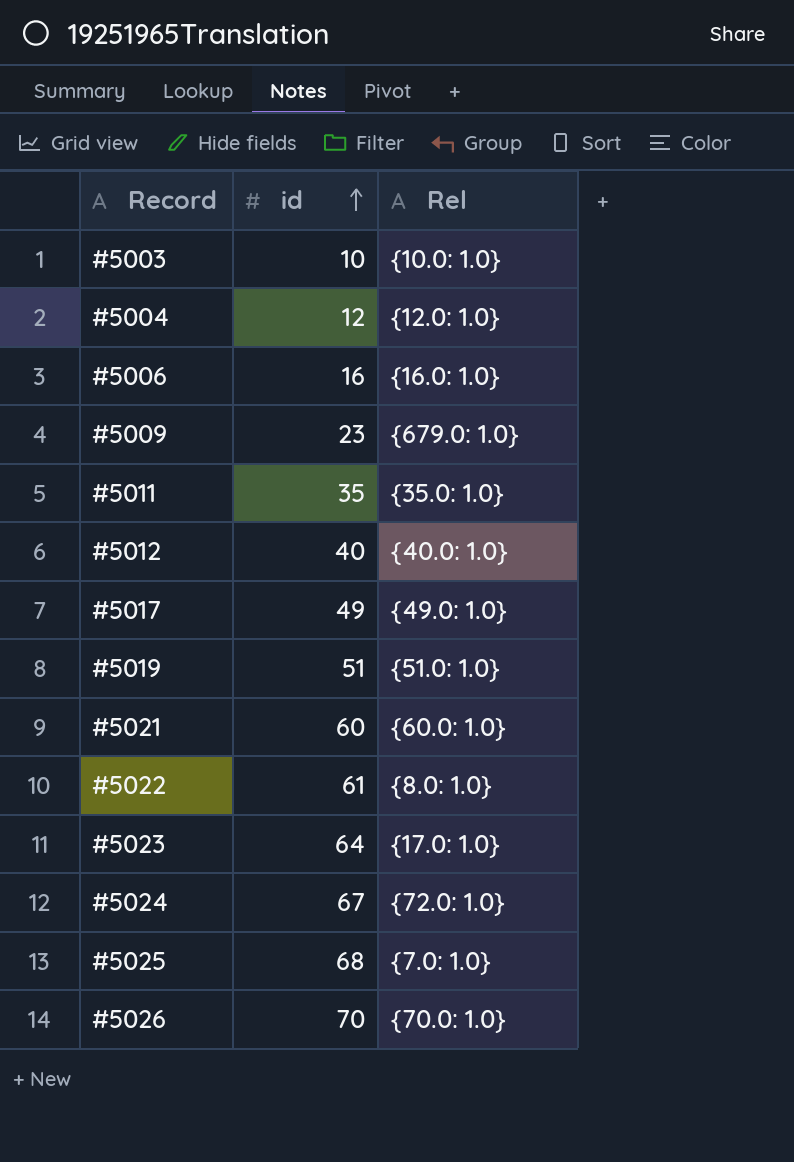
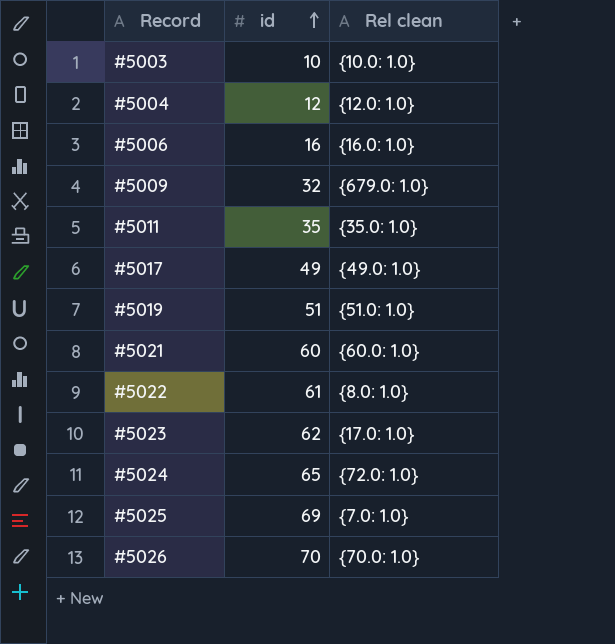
column name: Rel -> Rel clean
row #5012: 40 | {40.0: 1.0} -> none
#5009 | id: 23 -> 32
#5023 | id: 64 -> 62
#5024 | id: 67 -> 65
#5025 | id: 68 -> 69

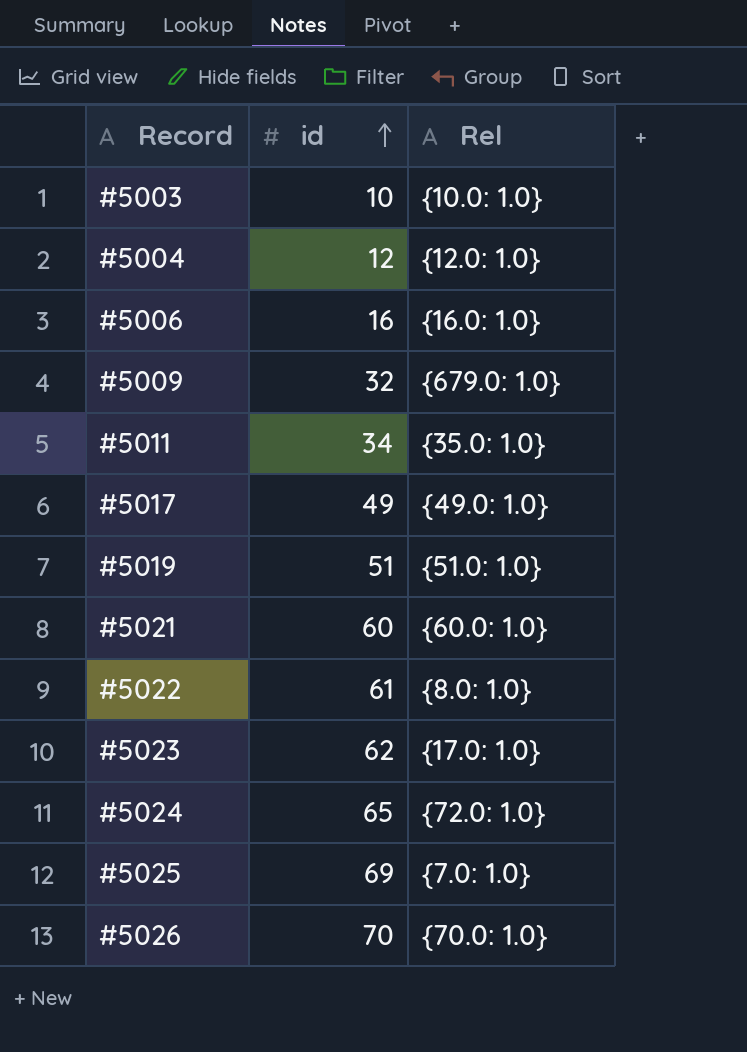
column name: Rel clean -> Rel
#5011 | id: 35 -> 34

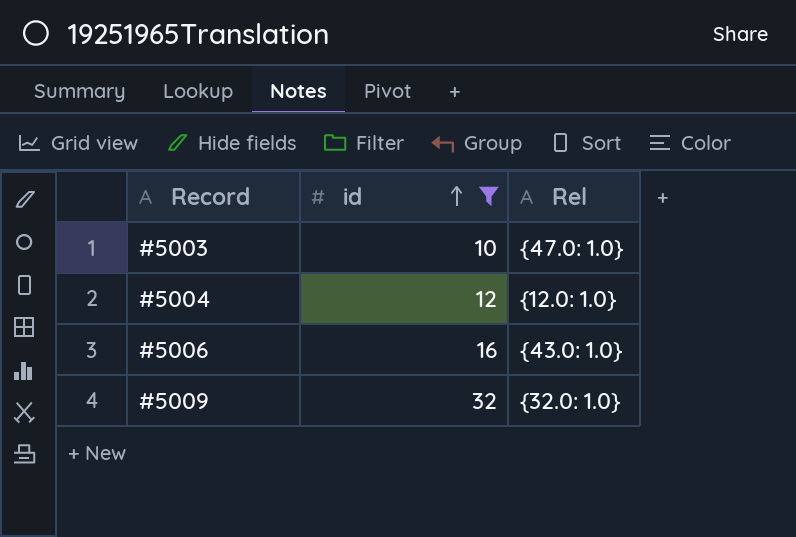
filter: none -> id <= 32
#5003 | Rel: {10.0: 1.0} -> {47.0: 1.0}
#5006 | Rel: {16.0: 1.0} -> {43.0: 1.0}
#5009 | Rel: {679.0: 1.0} -> {32.0: 1.0}

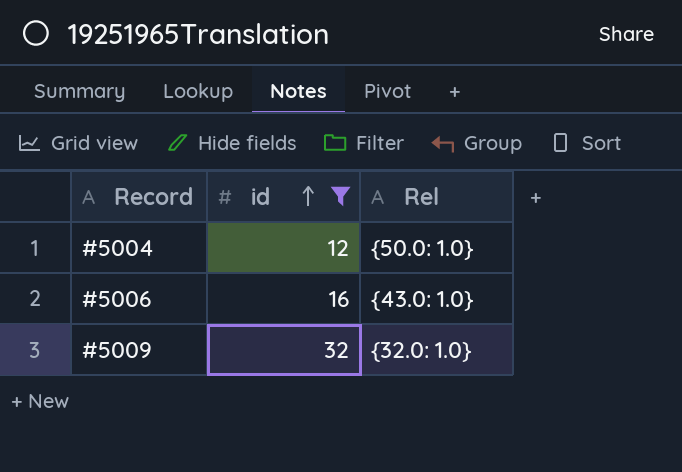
row #5003: 10 | {47.0: 1.0} -> none
#5004 | Rel: {12.0: 1.0} -> {50.0: 1.0}

